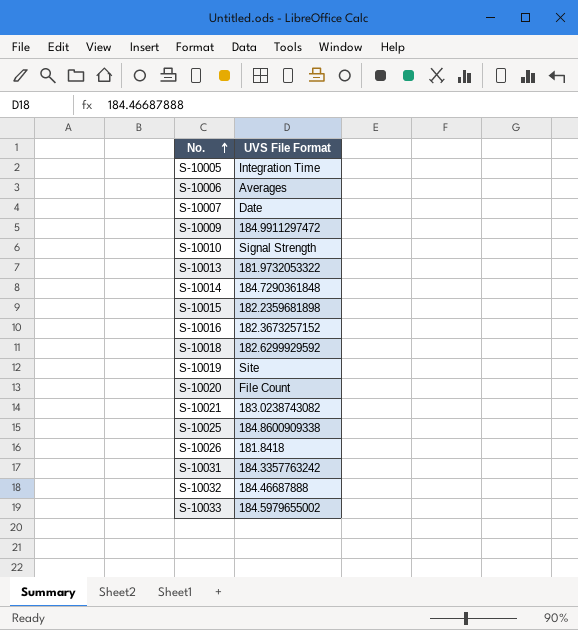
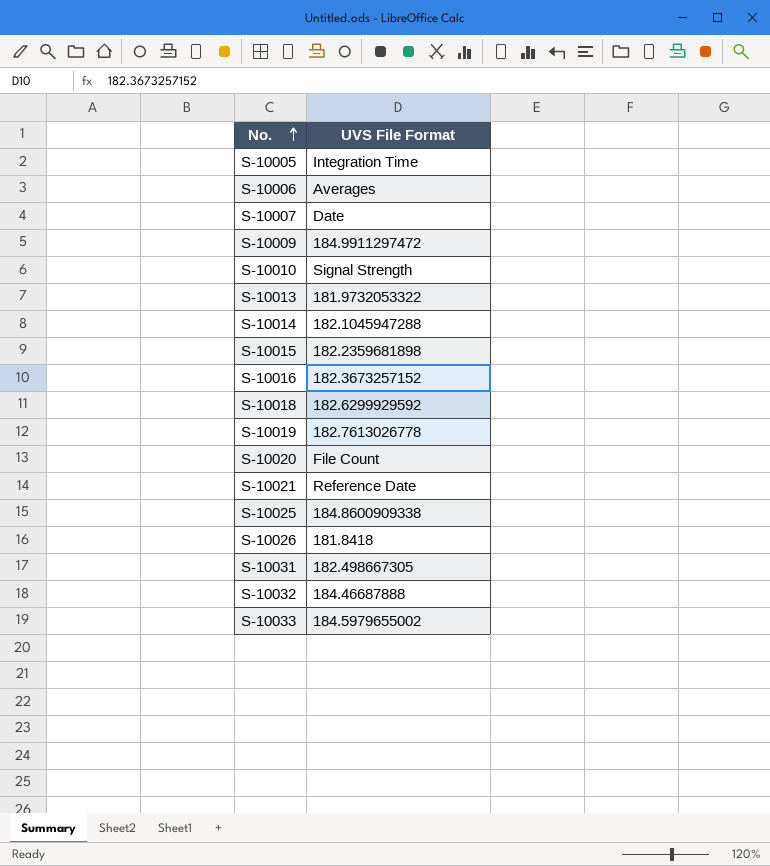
S-10014 | UVS File Format: 184.7290361848 -> 182.1045947288
S-10019 | UVS File Format: Site -> 182.7613026778
S-10021 | UVS File Format: 183.0238743082 -> Reference Date
S-10031 | UVS File Format: 184.3357763242 -> 182.498667305

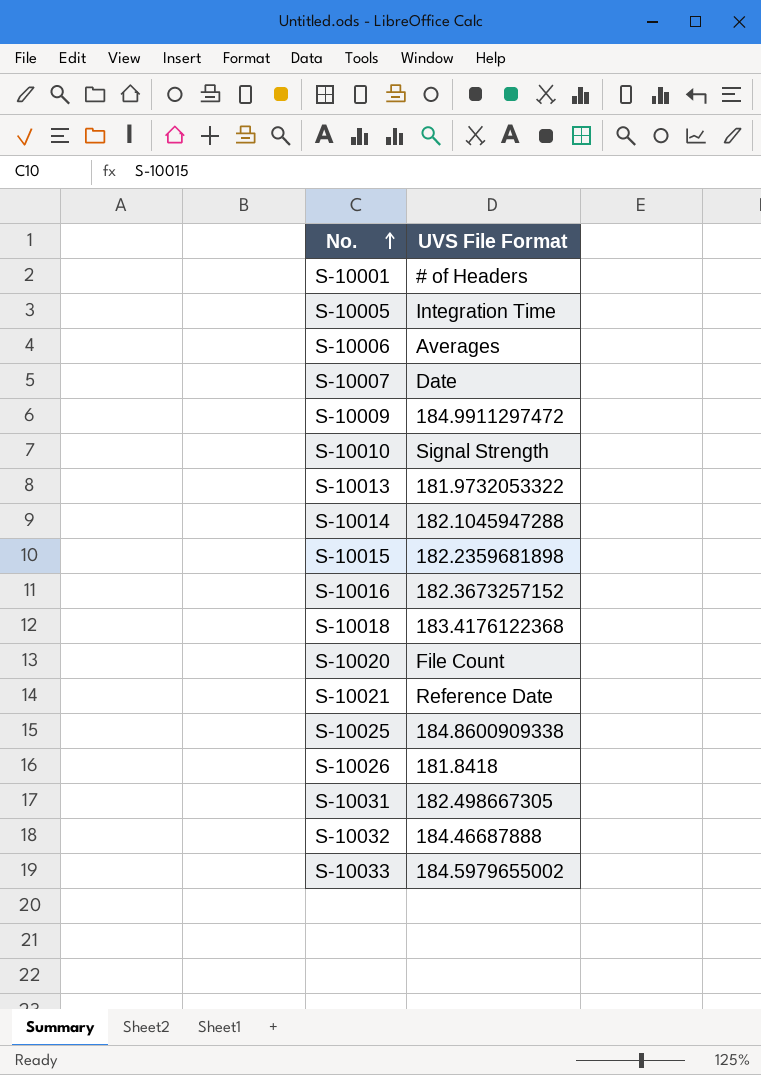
row S-10019: 182.7613026778 -> none
row S-10001: none -> # of Headers
S-10018 | UVS File Format: 182.6299929592 -> 183.4176122368

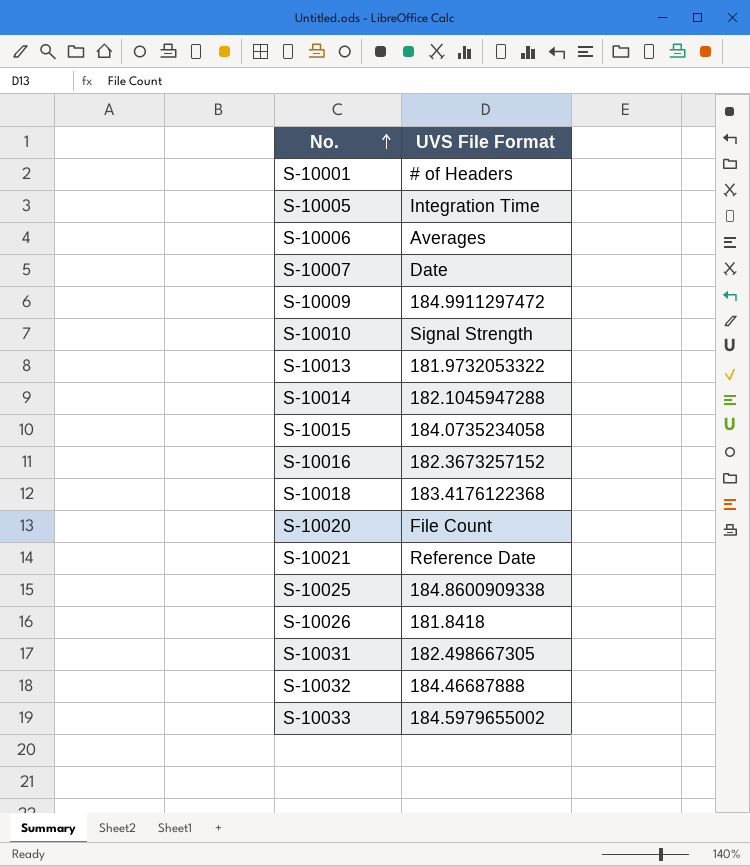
S-10015 | UVS File Format: 182.2359681898 -> 184.0735234058

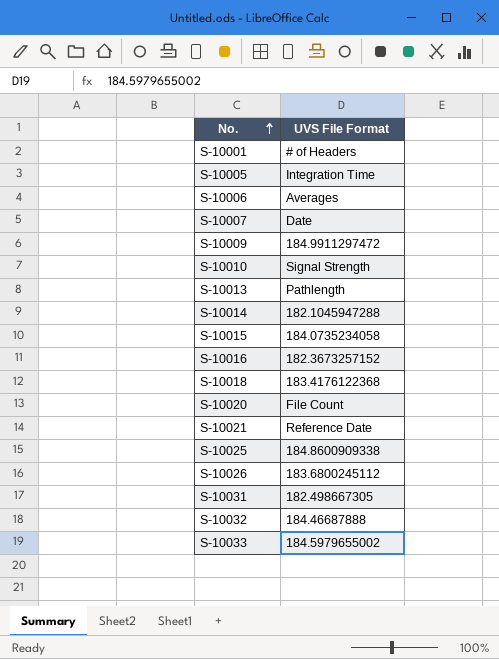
S-10013 | UVS File Format: 181.9732053322 -> Pathlength
S-10026 | UVS File Format: 181.8418 -> 183.6800245112

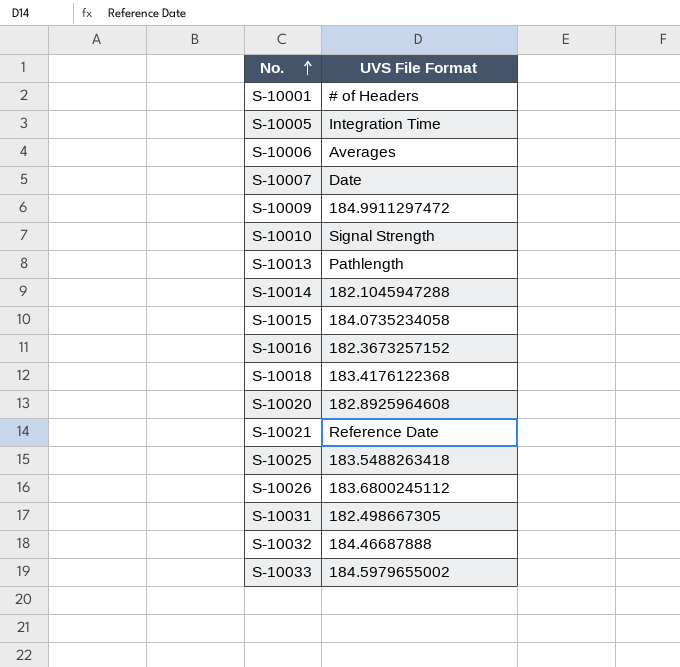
S-10020 | UVS File Format: File Count -> 182.8925964608
S-10025 | UVS File Format: 184.8600909338 -> 183.5488263418

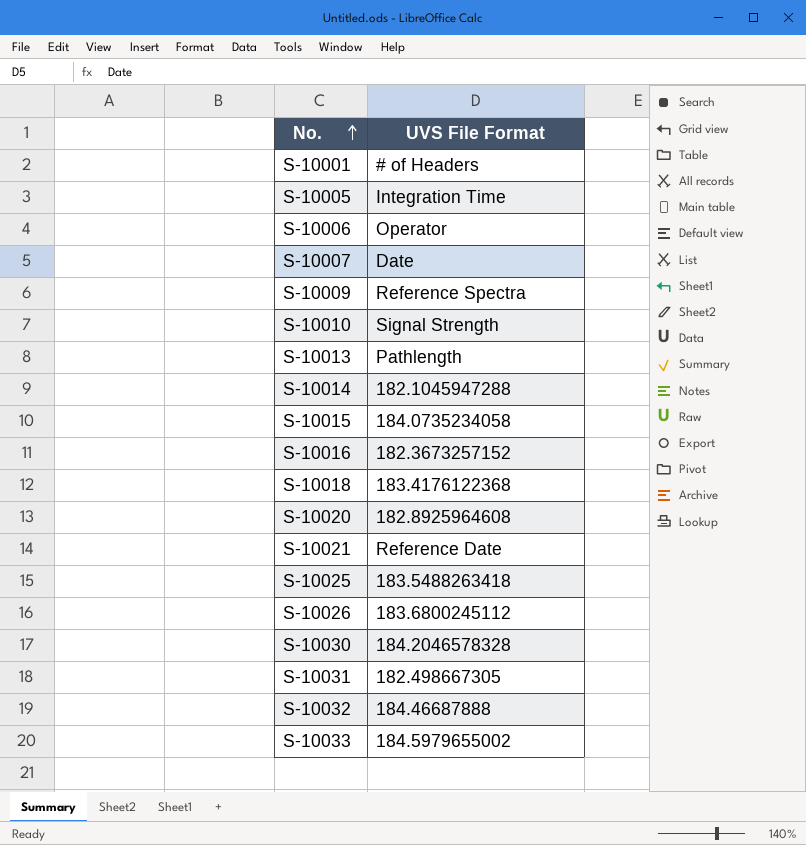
S-10006 | UVS File Format: Averages -> Operator
S-10009 | UVS File Format: 184.9911297472 -> Reference Spectra
row S-10030: none -> 184.2046578328

